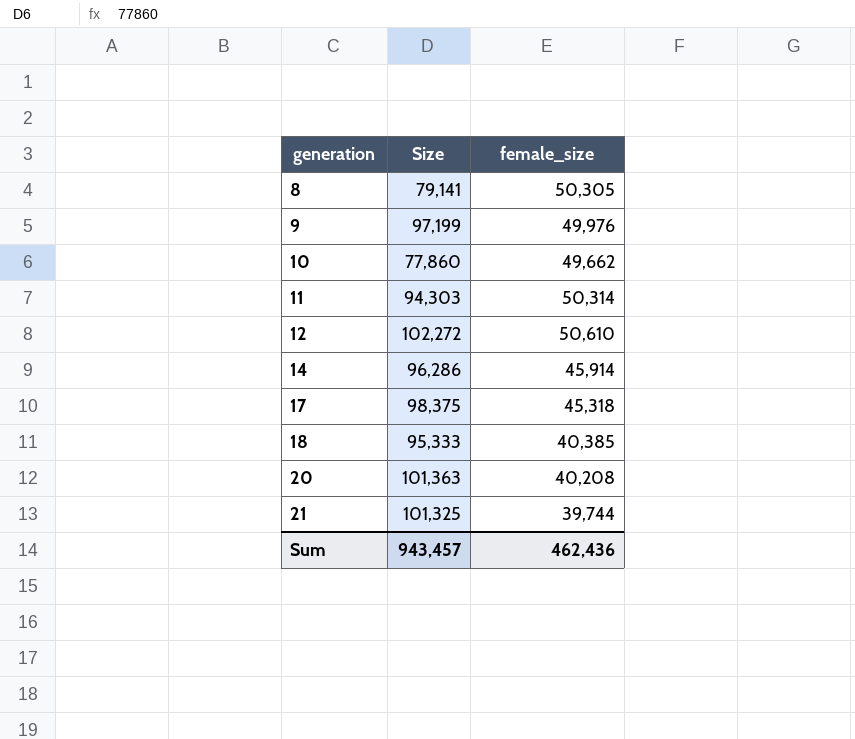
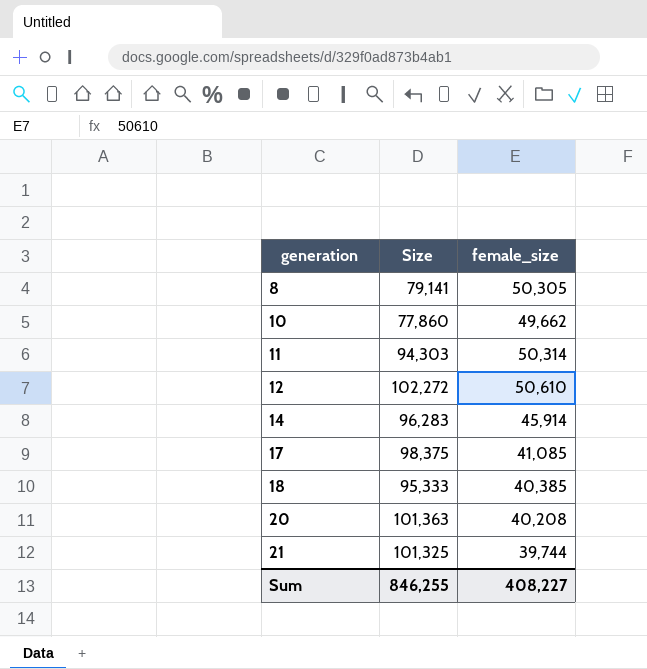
row 9: 97,199 | 49,976 -> none
14 | Size: 96,286 -> 96,283
17 | female_size: 45,318 -> 41,085
Sum | Size: 943,457 -> 846,255
Sum | female_size: 462,436 -> 408,227

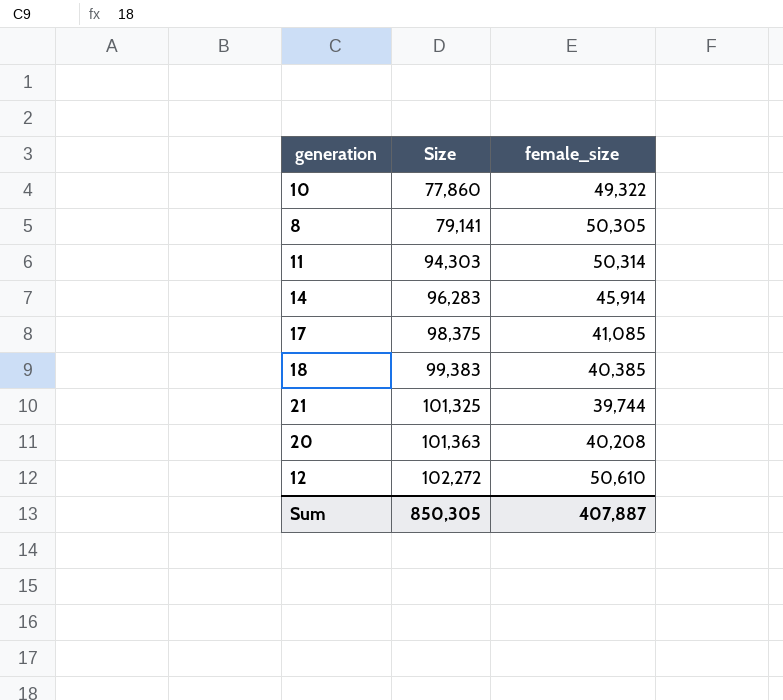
row order: generation ascending -> Size ascending
10 | female_size: 49,662 -> 49,322
18 | Size: 95,333 -> 99,383
Sum | Size: 846,255 -> 850,305
Sum | female_size: 408,227 -> 407,887

